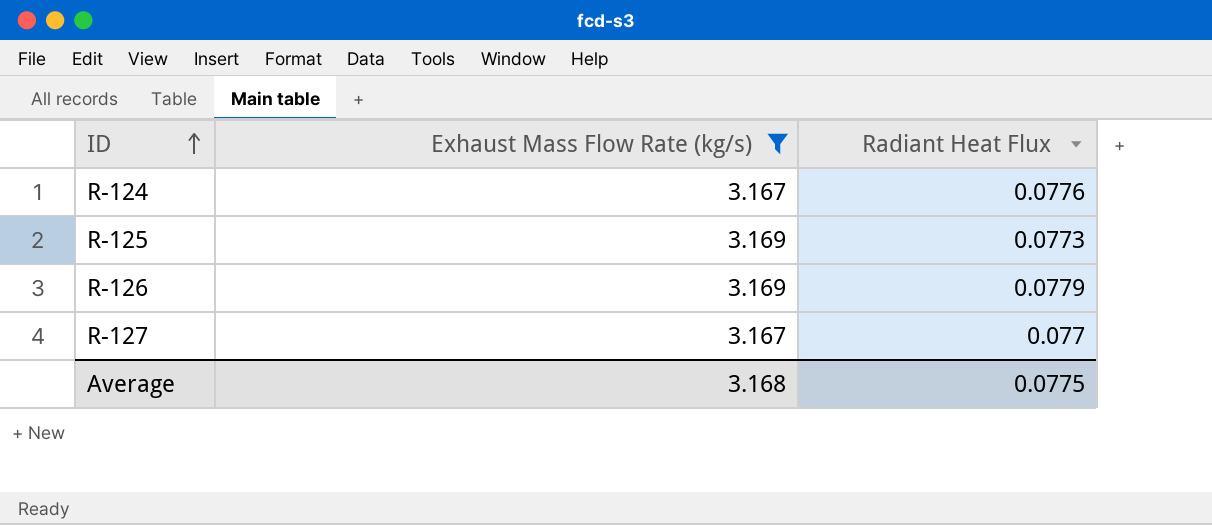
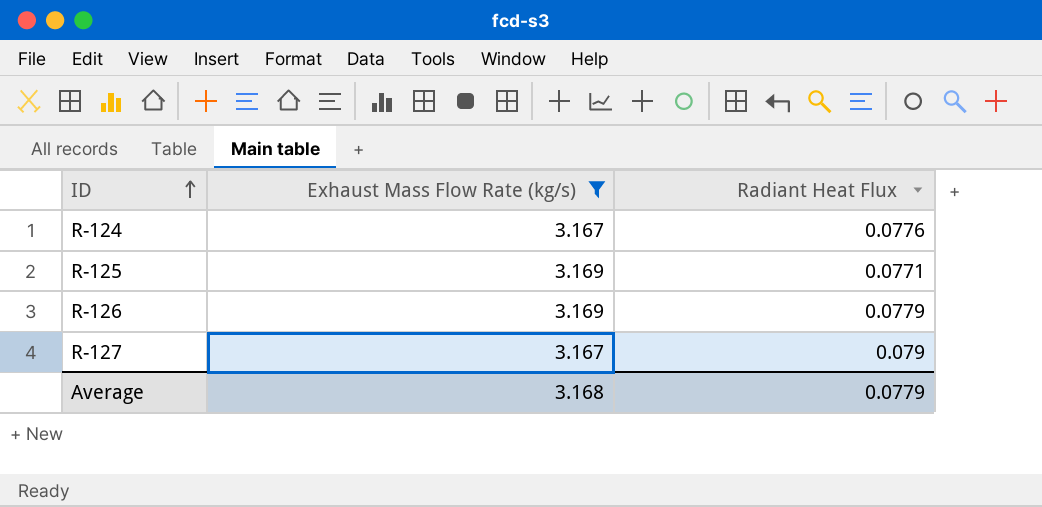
R-125 | Radiant Heat Flux: 0.0773 -> 0.0771
R-127 | Radiant Heat Flux: 0.077 -> 0.079
Average | Radiant Heat Flux: 0.0775 -> 0.0779

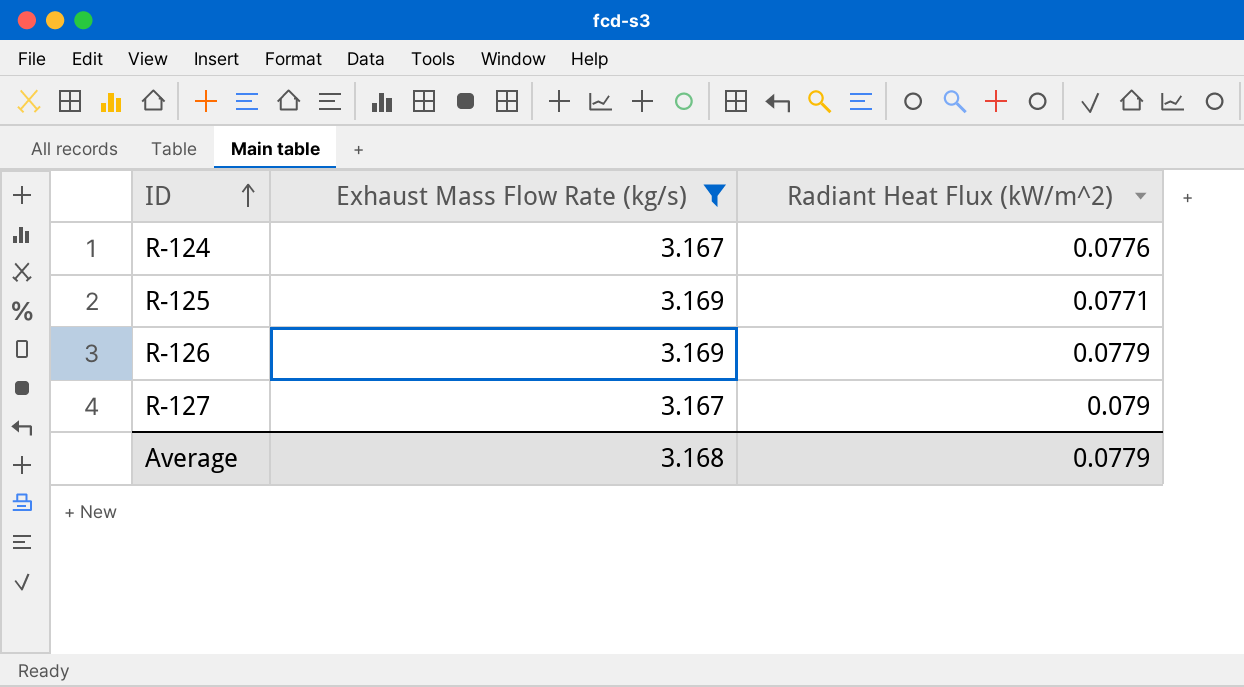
column name: Radiant Heat Flux -> Radiant Heat Flux (kW/m^2)

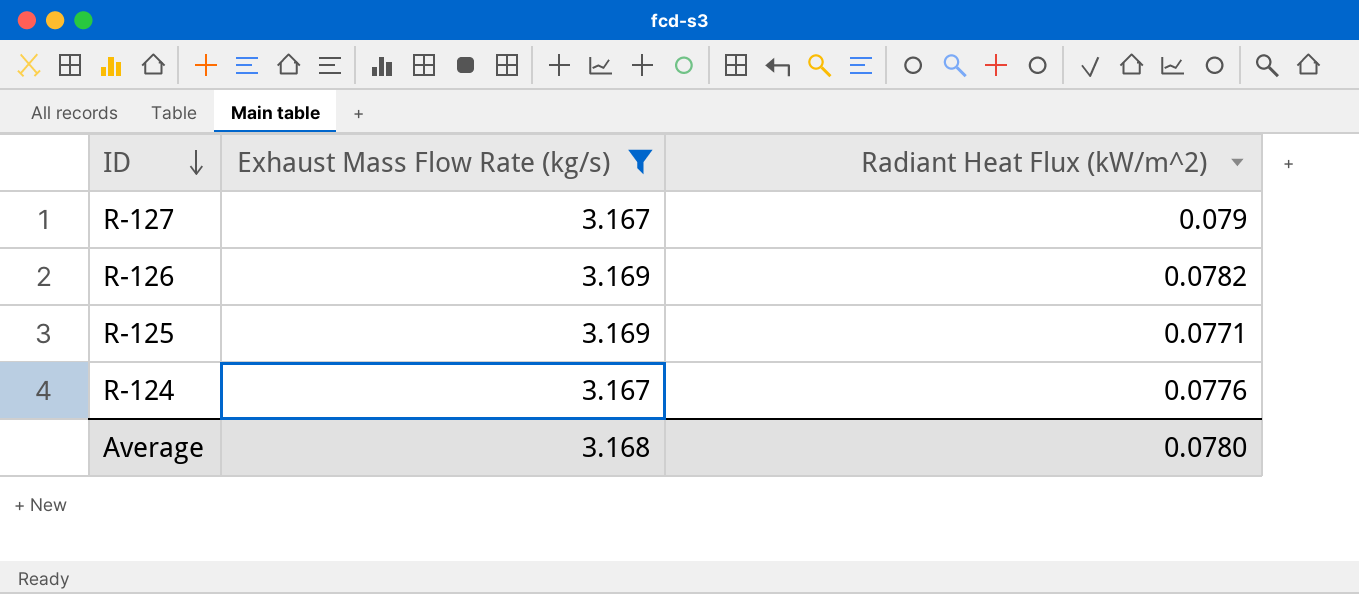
row order: ID ascending -> ID descending
R-126 | Radiant Heat Flux (kW/m^2): 0.0779 -> 0.0782
Average | Radiant Heat Flux (kW/m^2): 0.0779 -> 0.0780

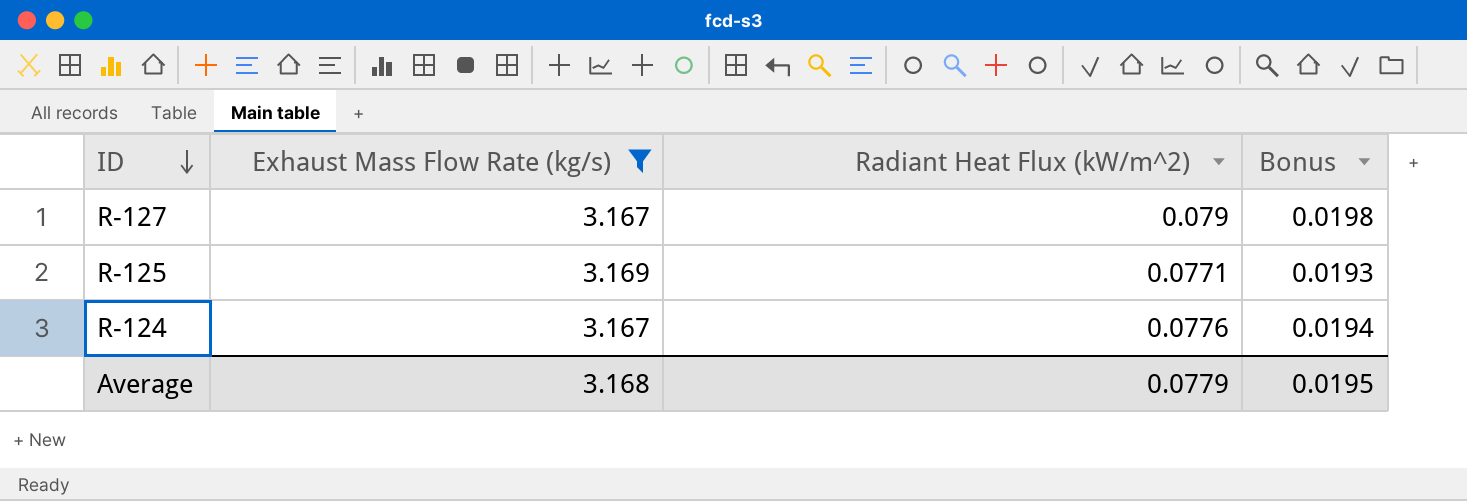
column Bonus | formula: none -> [Radiant Heat Flux (kW/m^2)] * 0.25
row R-126: 3.169 | 0.0782 -> none
Average | Radiant Heat Flux (kW/m^2): 0.0780 -> 0.0779

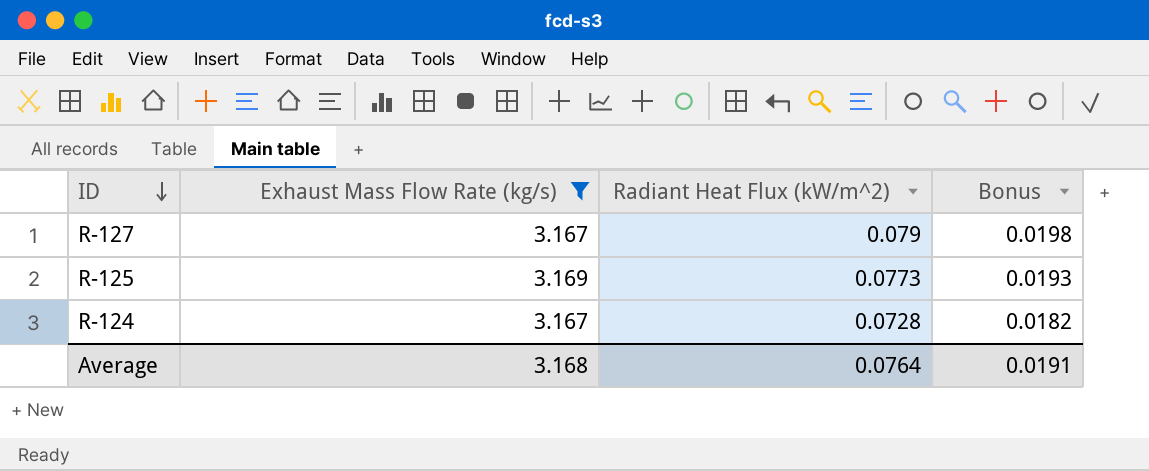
R-125 | Radiant Heat Flux (kW/m^2): 0.0771 -> 0.0773
R-124 | Radiant Heat Flux (kW/m^2): 0.0776 -> 0.0728
R-124 | Bonus: 0.0194 -> 0.0182
Average | Radiant Heat Flux (kW/m^2): 0.0779 -> 0.0764
Average | Bonus: 0.0195 -> 0.0191

